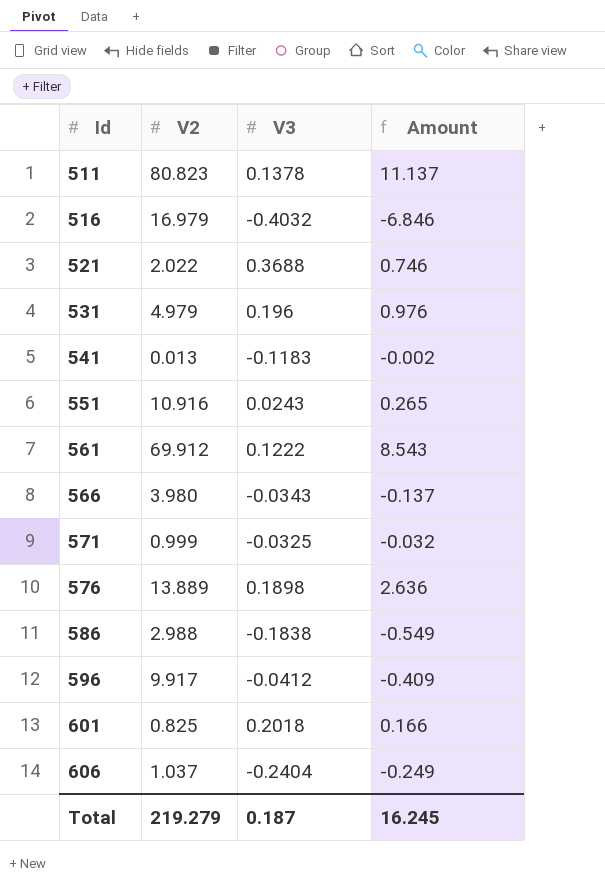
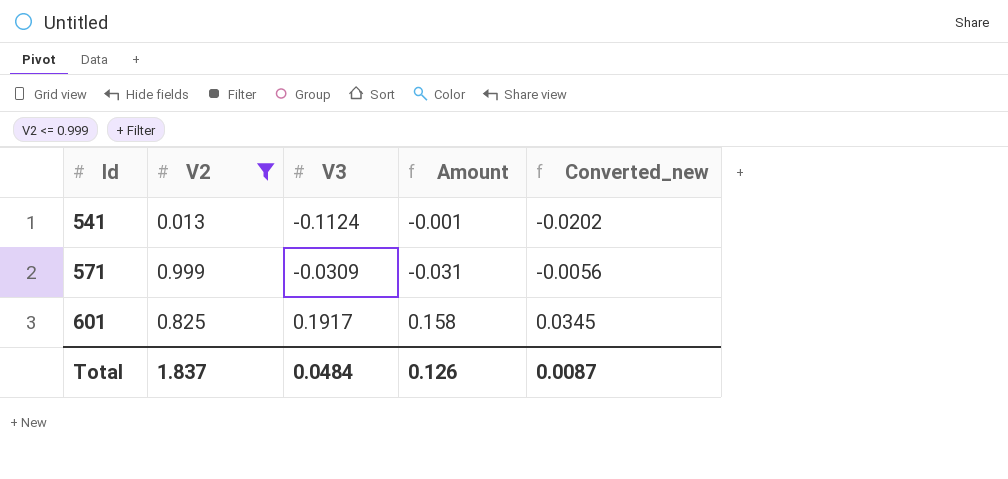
filter: none -> V2 <= 0.999
column Converted_new | formula: none -> [V3] * 0.18
541 | V3: -0.1183 -> -0.1124
541 | Amount: -0.002 -> -0.001
571 | V3: -0.0325 -> -0.0309
571 | Amount: -0.032 -> -0.031
601 | V3: 0.2018 -> 0.1917
601 | Amount: 0.166 -> 0.158
Total | V2: 219.279 -> 1.837
Total | V3: 0.187 -> 0.0484
Total | Amount: 16.245 -> 0.126

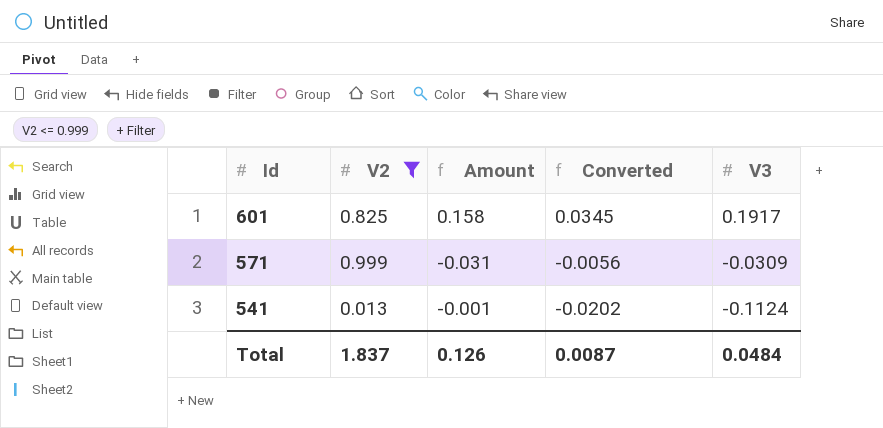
row order: Id ascending -> Id descending
column name: Converted_new -> Converted
column V3 | position: 3 -> 5

